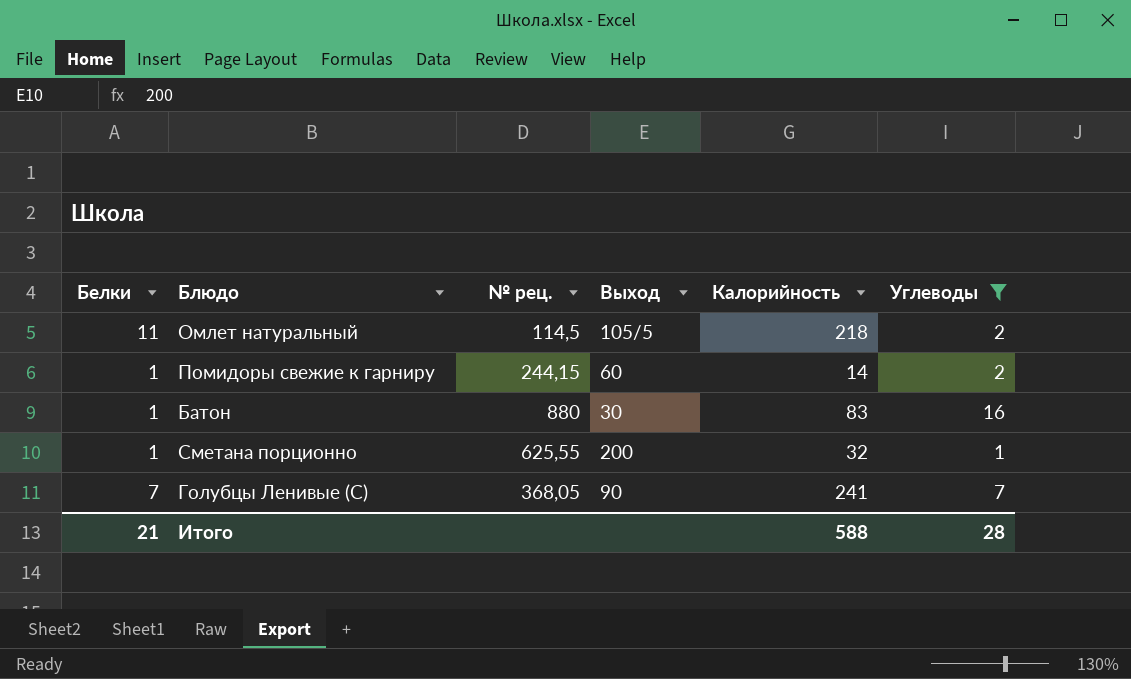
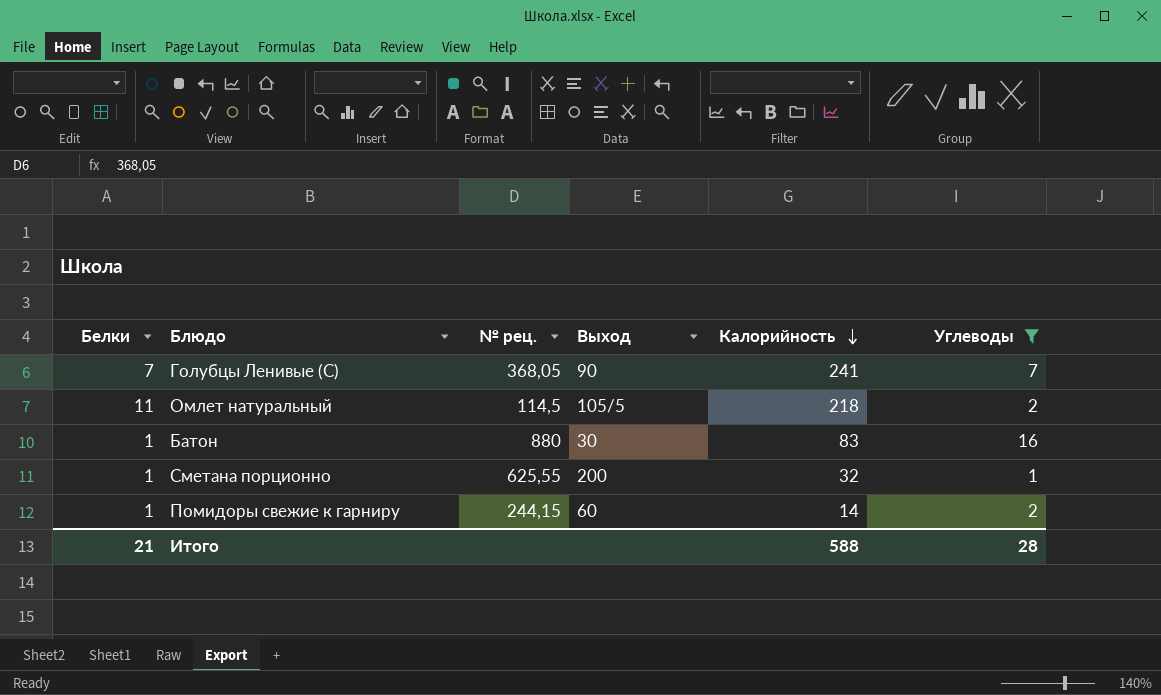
row order: none -> Калорийность descending

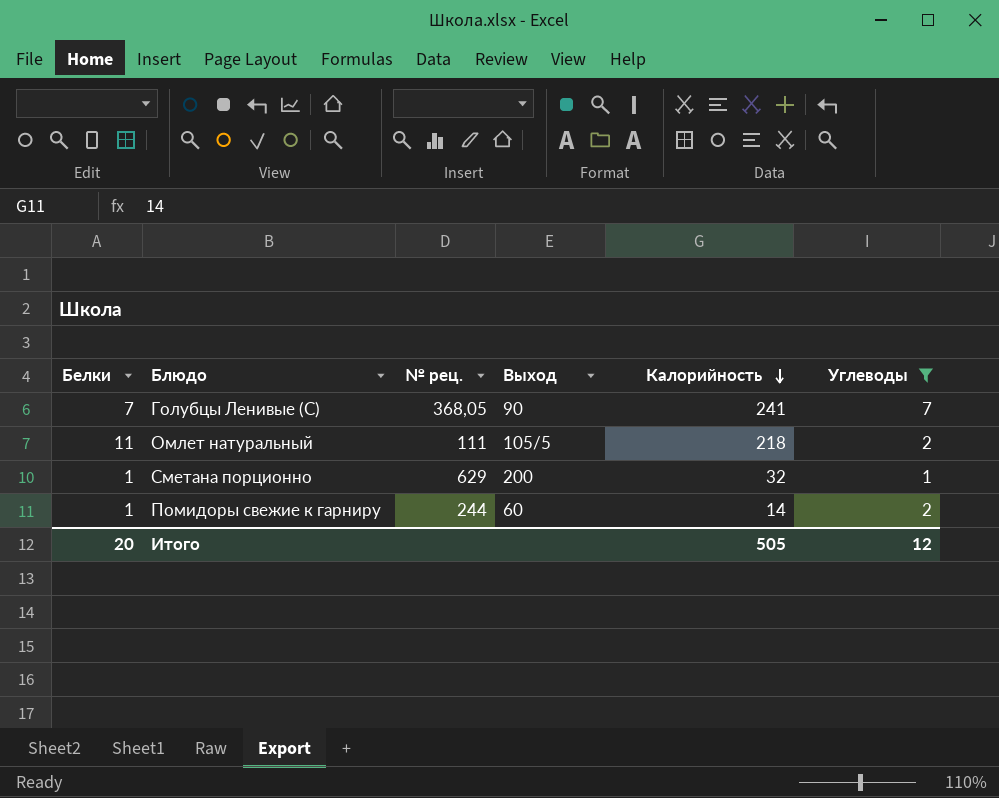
row Батон: 1 | 880 | 30 | 83 | 16 -> none
Омлет натуральный | № рец.: 114,5 -> 111
Сметана порционно | № рец.: 625,55 -> 629
Помидоры свежие к гарниру | № рец.: 244,15 -> 244
Итого | Белки: 21 -> 20
Итого | Калорийность: 588 -> 505
Итого | Углеводы: 28 -> 12

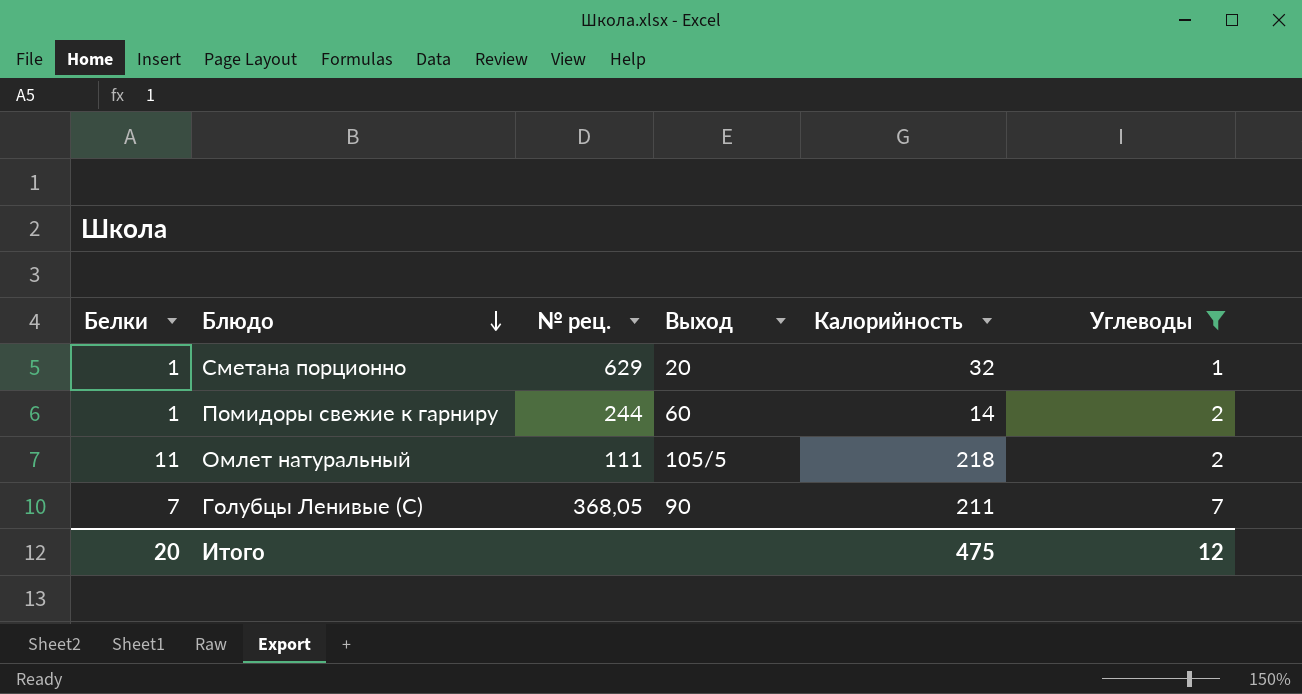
row order: Калорийность descending -> Блюдо descending
Сметана порционно | Выход: 200 -> 20
Голубцы Ленивые (С) | Калорийность: 241 -> 211
Итого | Калорийность: 505 -> 475

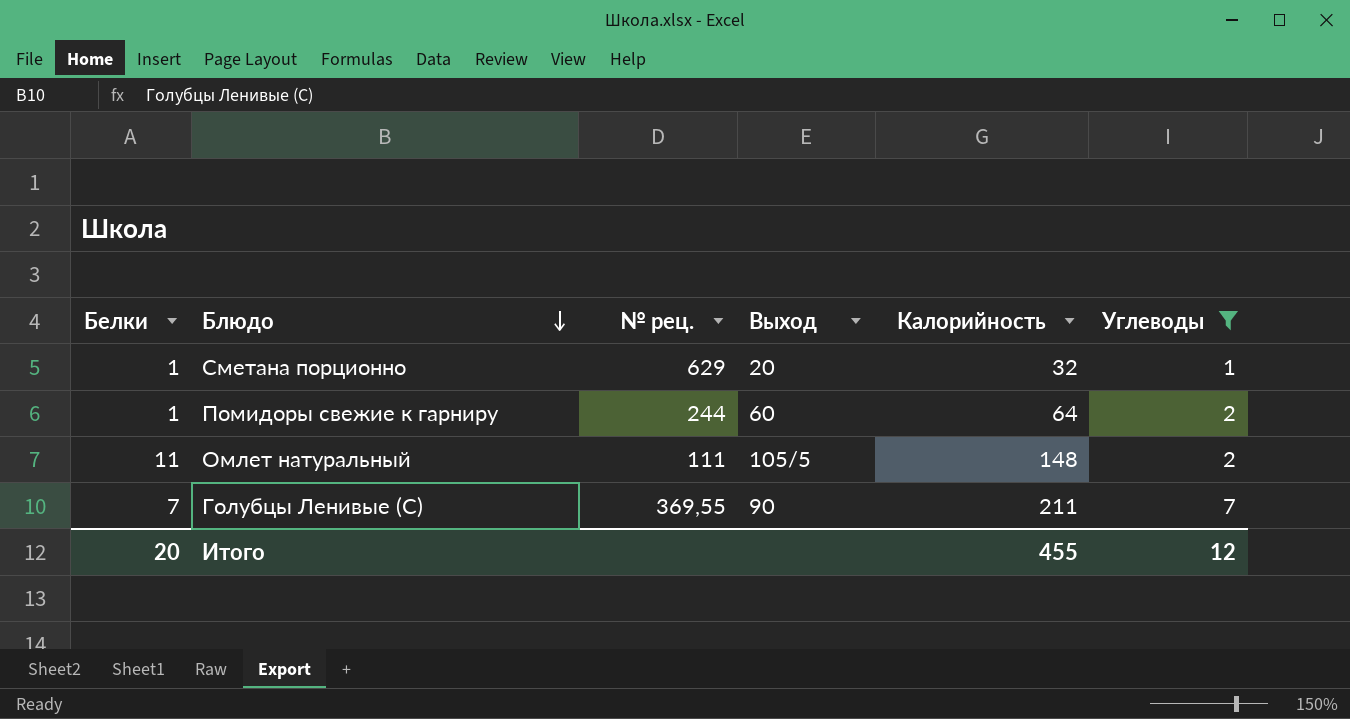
Помидоры свежие к гарниру | Калорийность: 14 -> 64
Омлет натуральный | Калорийность: 218 -> 148
Голубцы Ленивые (С) | № рец.: 368,05 -> 369,55
Итого | Калорийность: 475 -> 455

